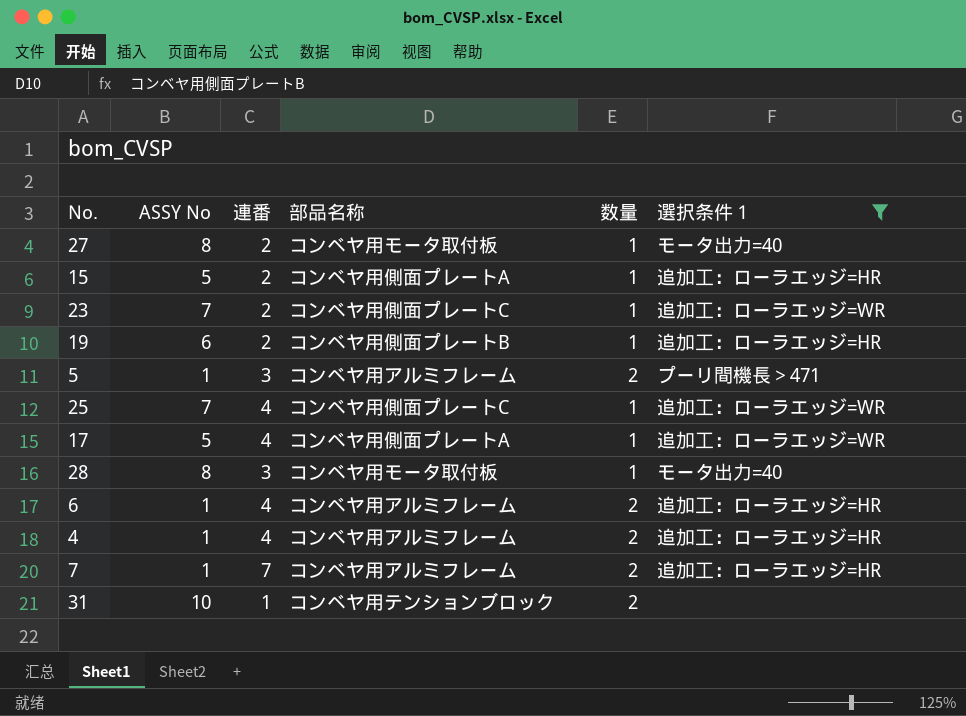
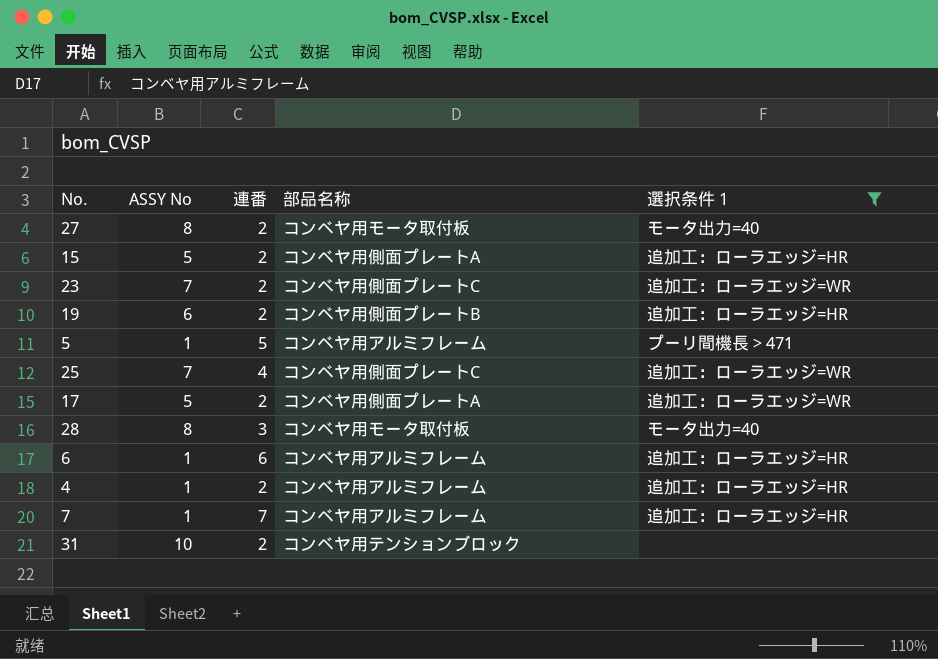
column 数量 | position: 5 -> none
5 | 連番: 3 -> 5
17 | 連番: 4 -> 2
6 | 連番: 4 -> 6
4 | 連番: 4 -> 2
31 | 連番: 1 -> 2

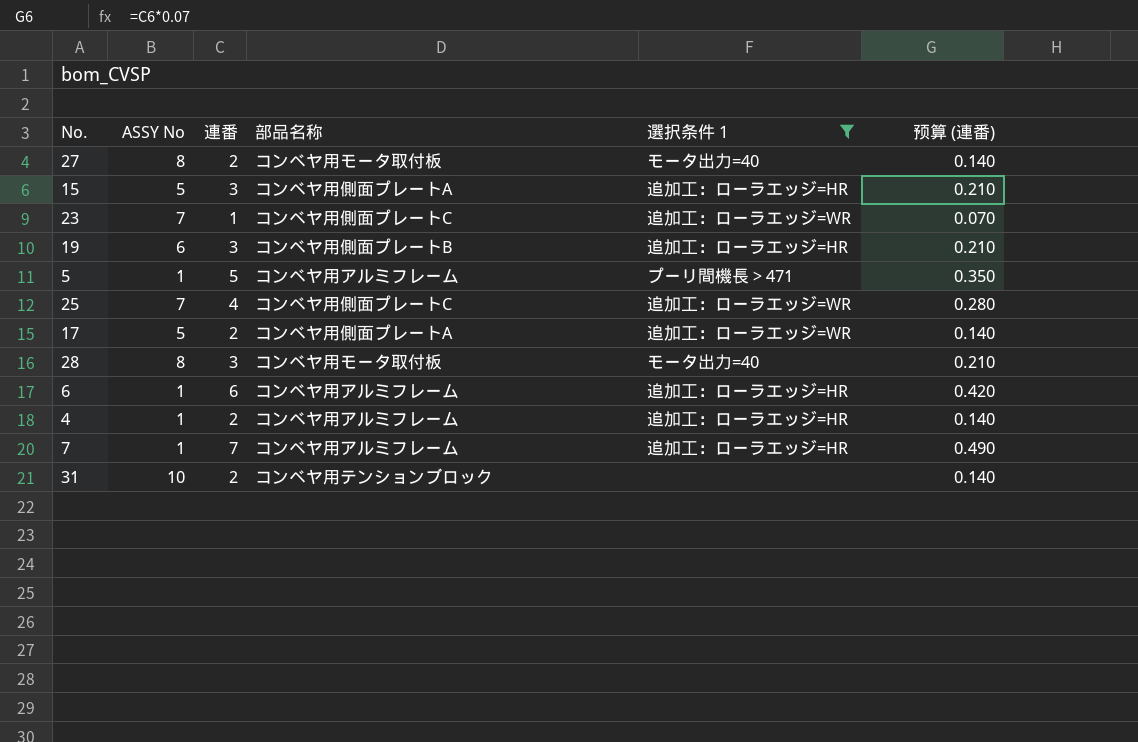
column 预算 (連番) | formula: none -> [連番] * 0.07
15 | 連番: 2 -> 3
23 | 連番: 2 -> 1
19 | 連番: 2 -> 3

